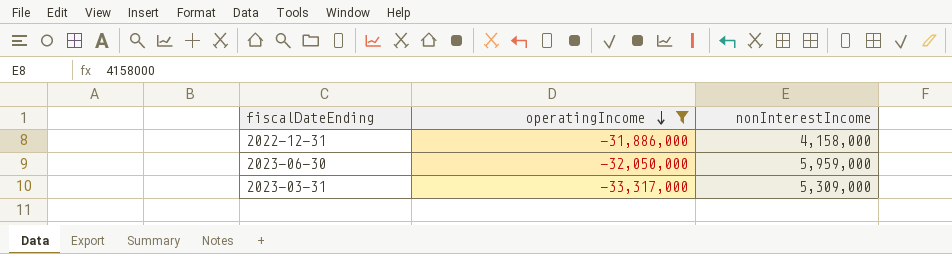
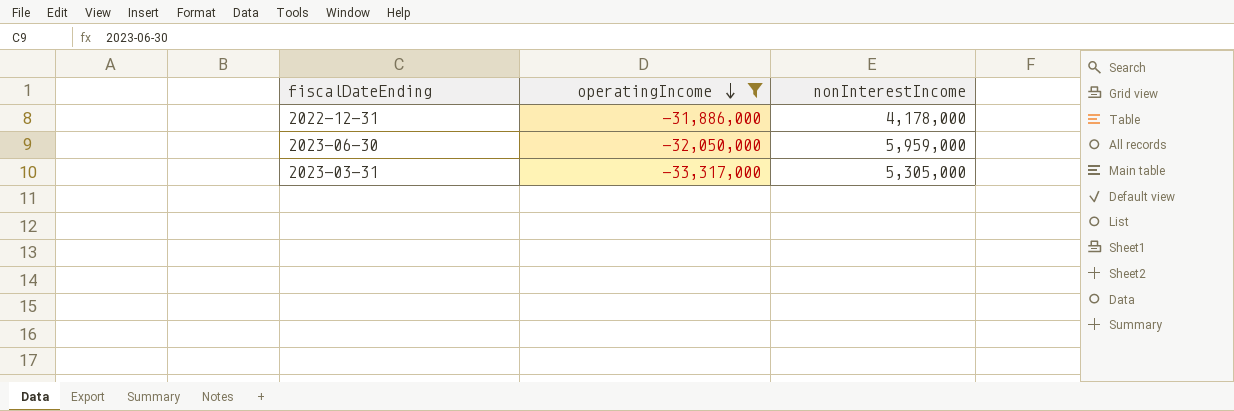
2022-12-31 | nonInterestIncome: 4,158,000 -> 4,178,000
2023-03-31 | nonInterestIncome: 5,309,000 -> 5,305,000

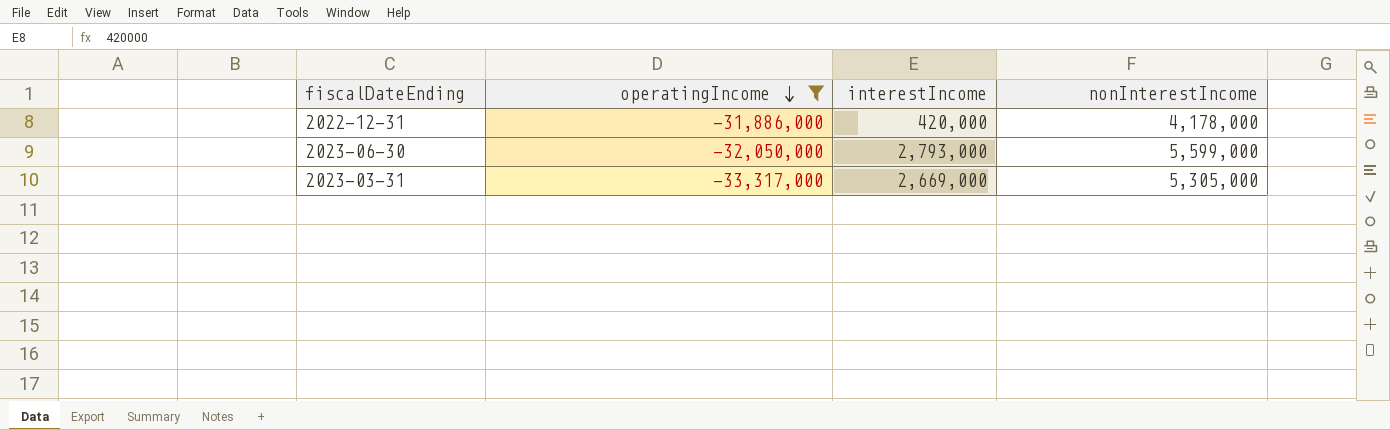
column interestIncome | position: none -> 3
2023-06-30 | nonInterestIncome: 5,959,000 -> 5,599,000

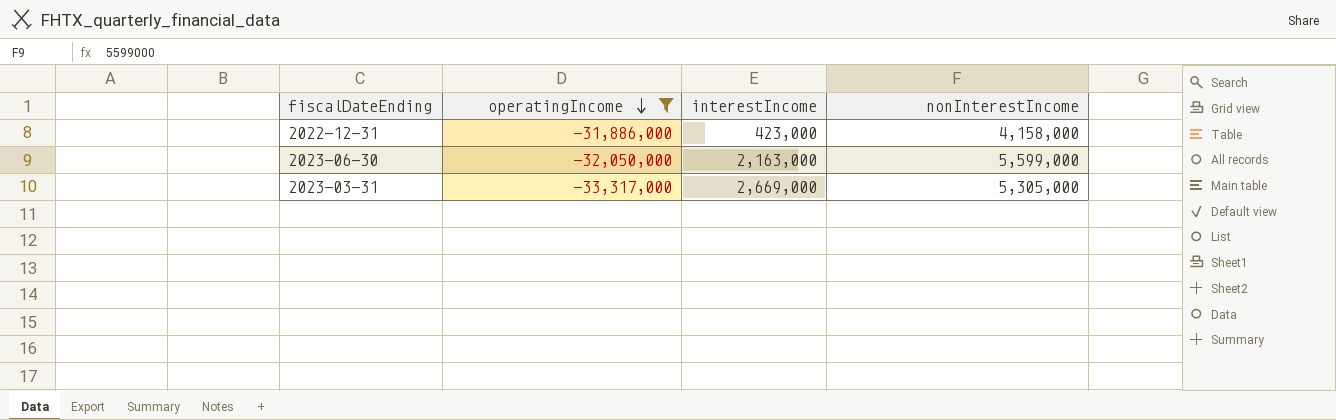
2022-12-31 | interestIncome: 420,000 -> 423,000
2022-12-31 | nonInterestIncome: 4,178,000 -> 4,158,000
2023-06-30 | interestIncome: 2,793,000 -> 2,163,000

